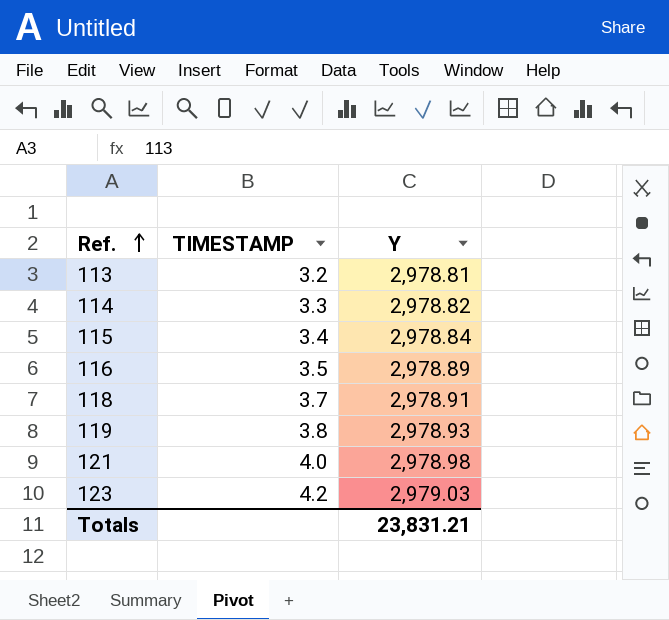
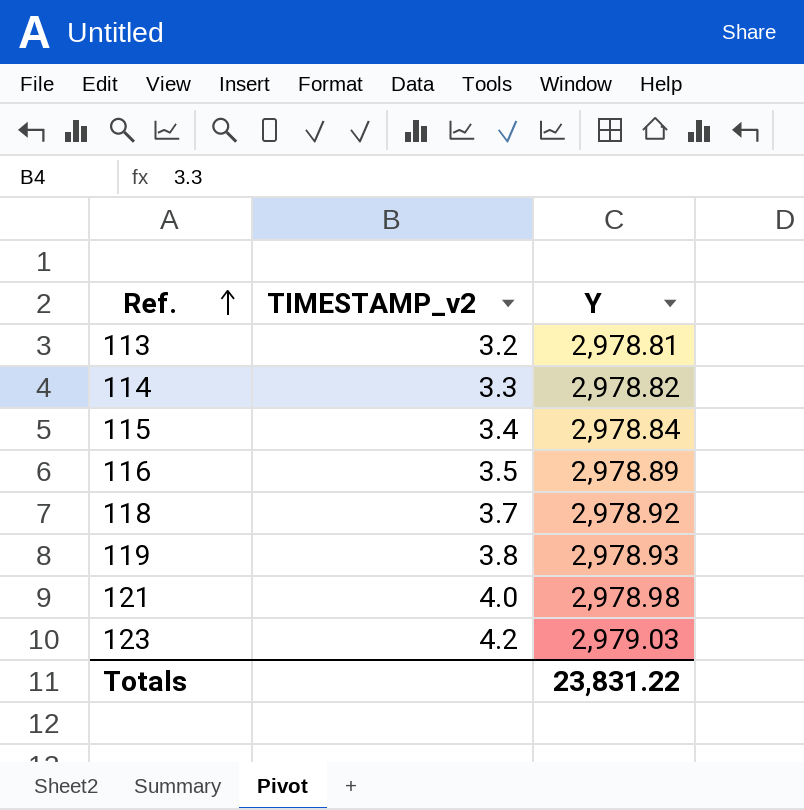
column name: TIMESTAMP -> TIMESTAMP_v2
118 | Y: 2,978.91 -> 2,978.92
Totals | Y: 23,831.21 -> 23,831.22

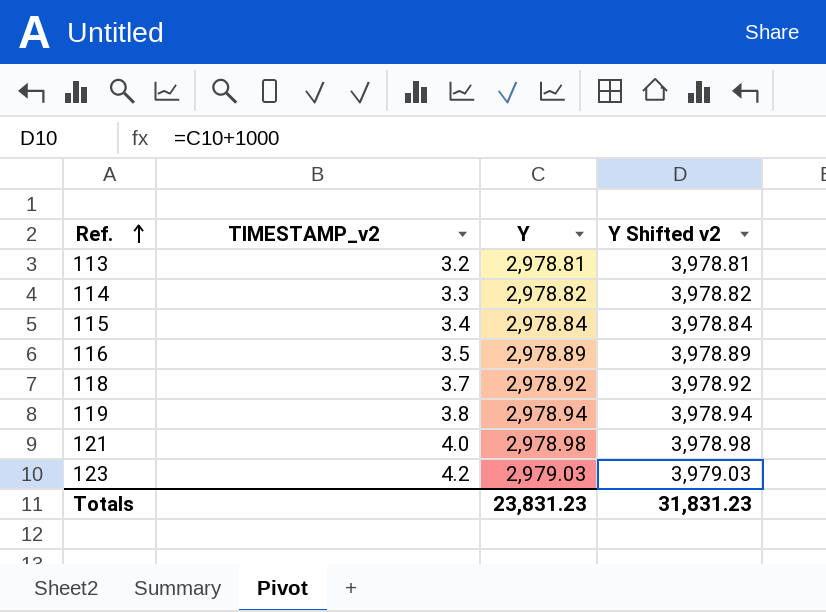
column Y Shifted v2 | formula: none -> [Y] + 1000
119 | Y: 2,978.93 -> 2,978.94
Totals | Y: 23,831.22 -> 23,831.23

